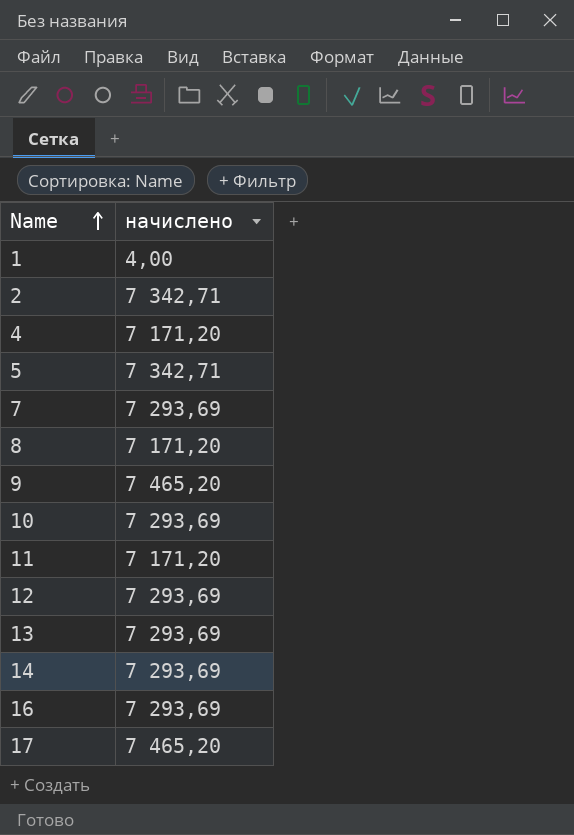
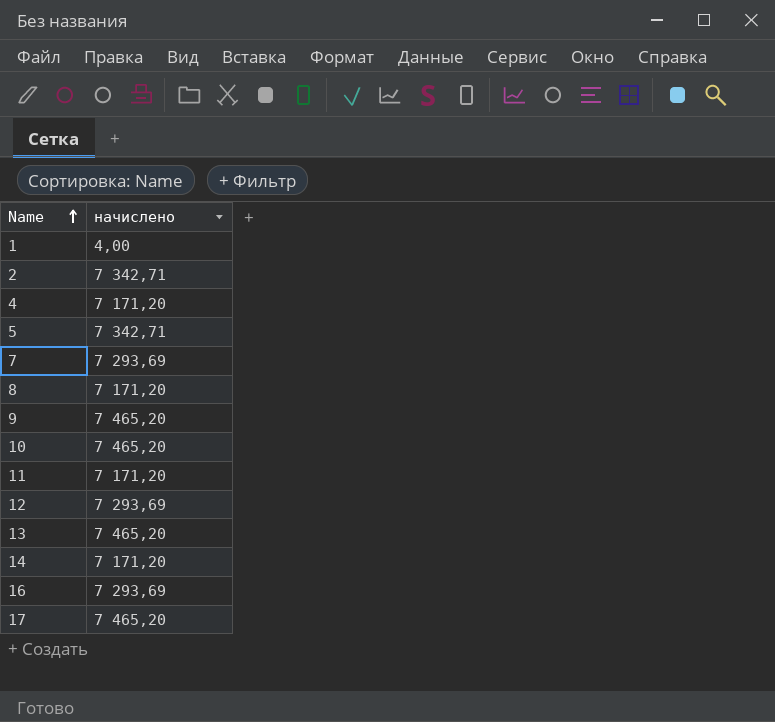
10 | начислено: 7 293,69 -> 7 465,20
13 | начислено: 7 293,69 -> 7 465,20
14 | начислено: 7 293,69 -> 7 171,20

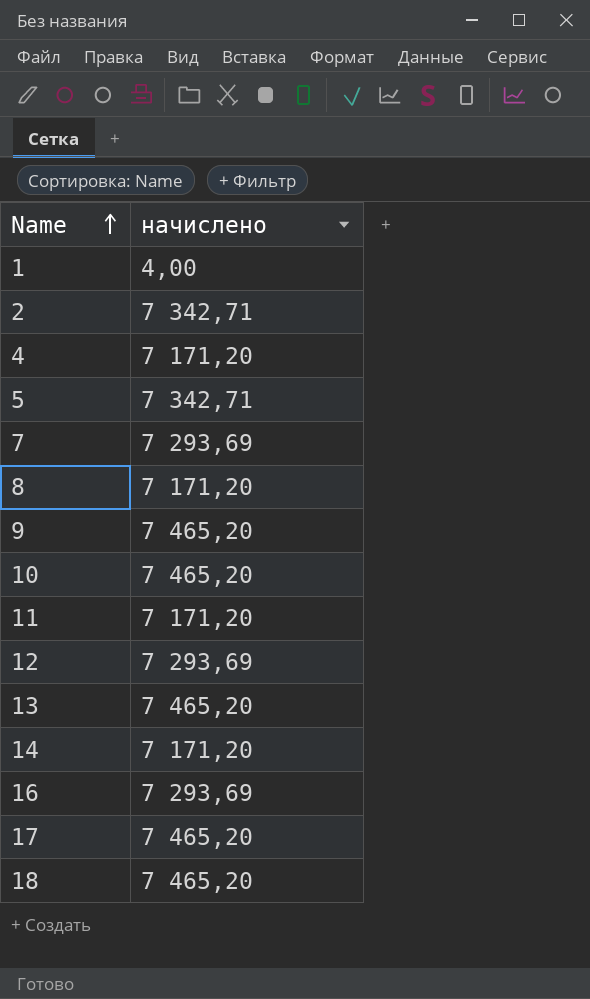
row 18: none -> 7 465,20

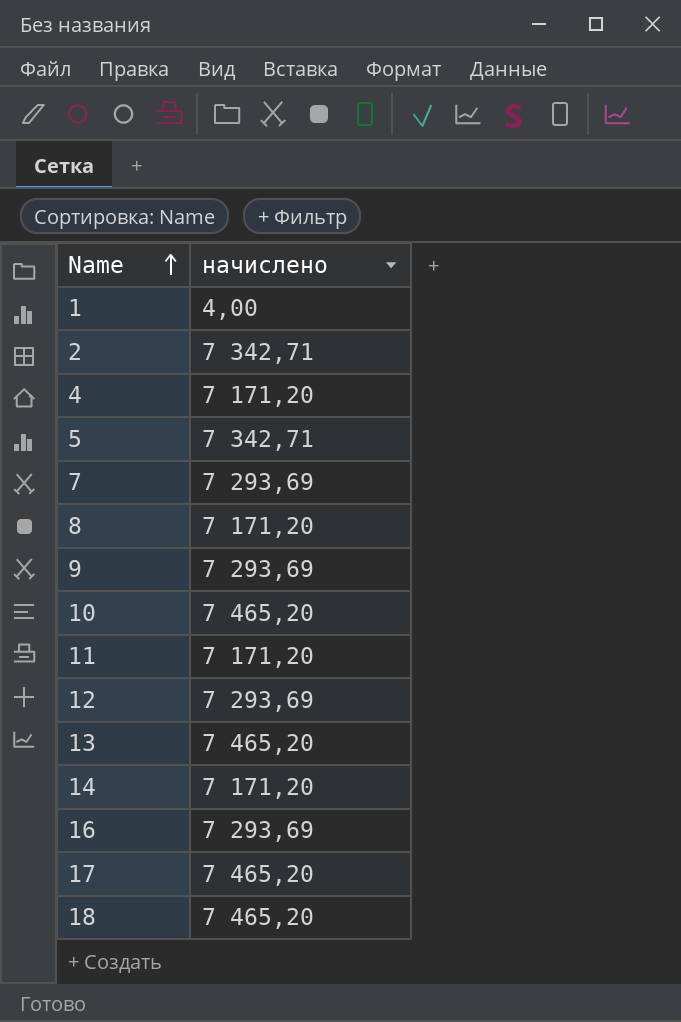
9 | начислено: 7 465,20 -> 7 293,69

